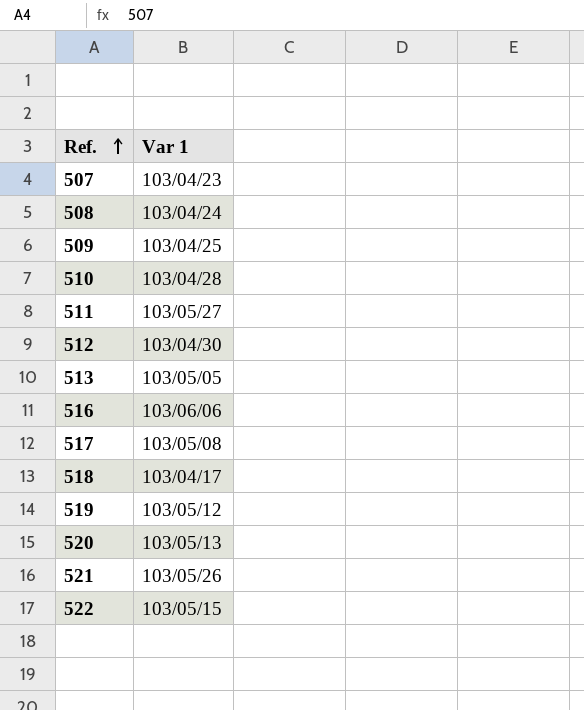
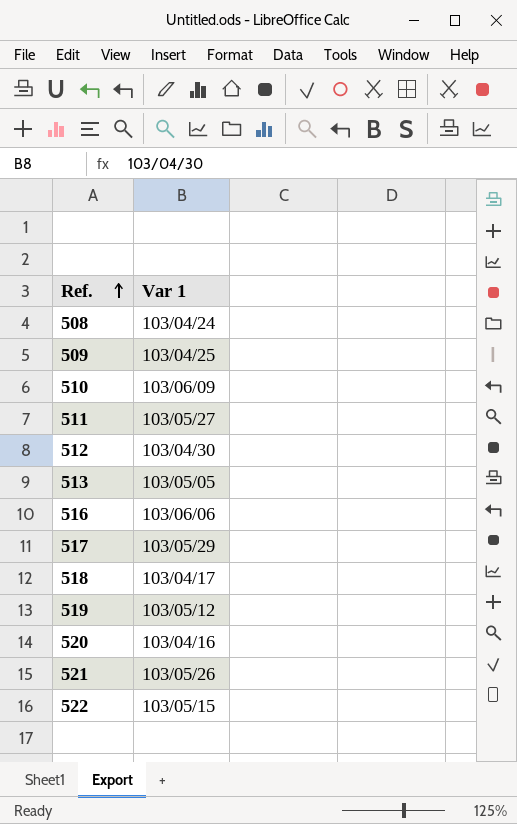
row 507: 103/04/23 -> none
510 | Var 1: 103/04/28 -> 103/06/09
517 | Var 1: 103/05/08 -> 103/05/29
520 | Var 1: 103/05/13 -> 103/04/16

